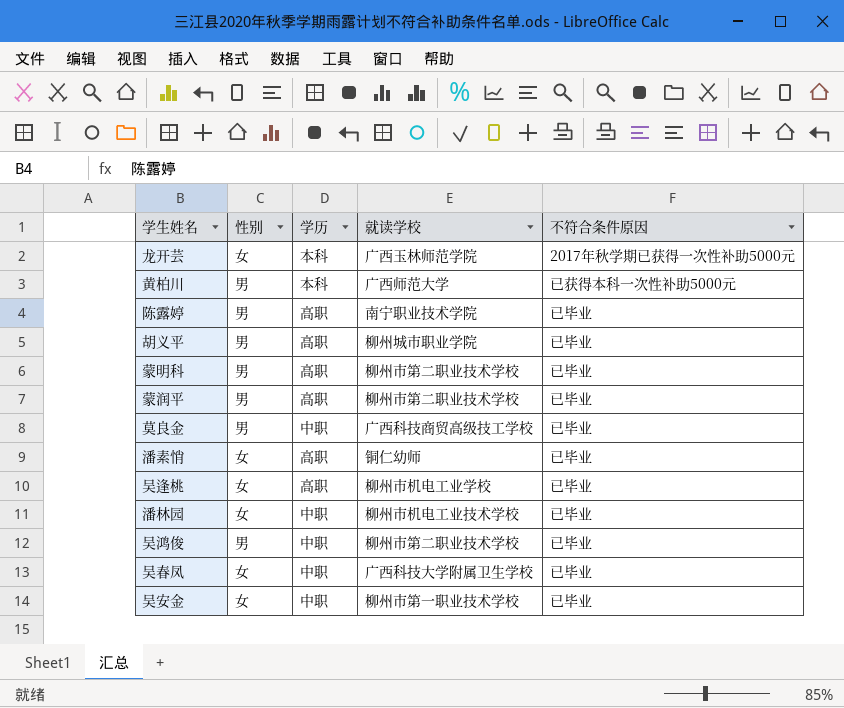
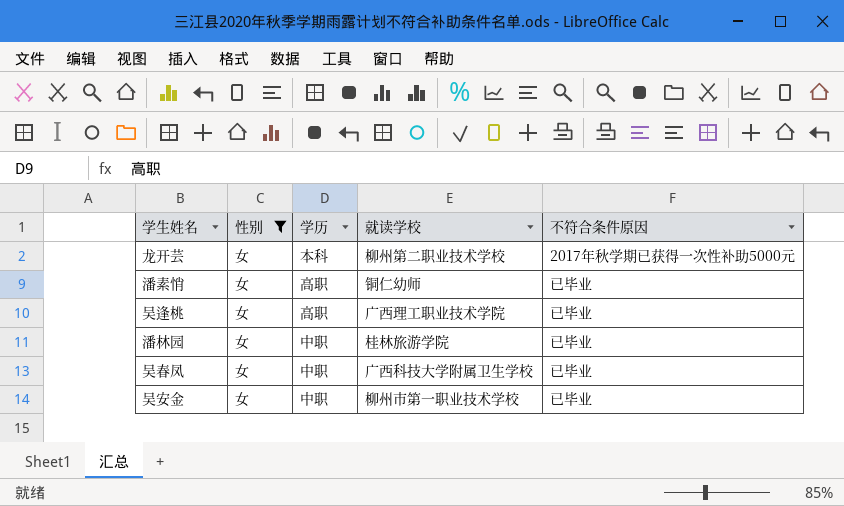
filter: none -> 性别 = 女
龙开芸 | 就读学校: 广西玉林师范学院 -> 柳州第二职业技术学校
吴逢桃 | 就读学校: 柳州市机电工业学校 -> 广西理工职业技术学院
潘林园 | 就读学校: 柳州市机电工业技术学校 -> 桂林旅游学院

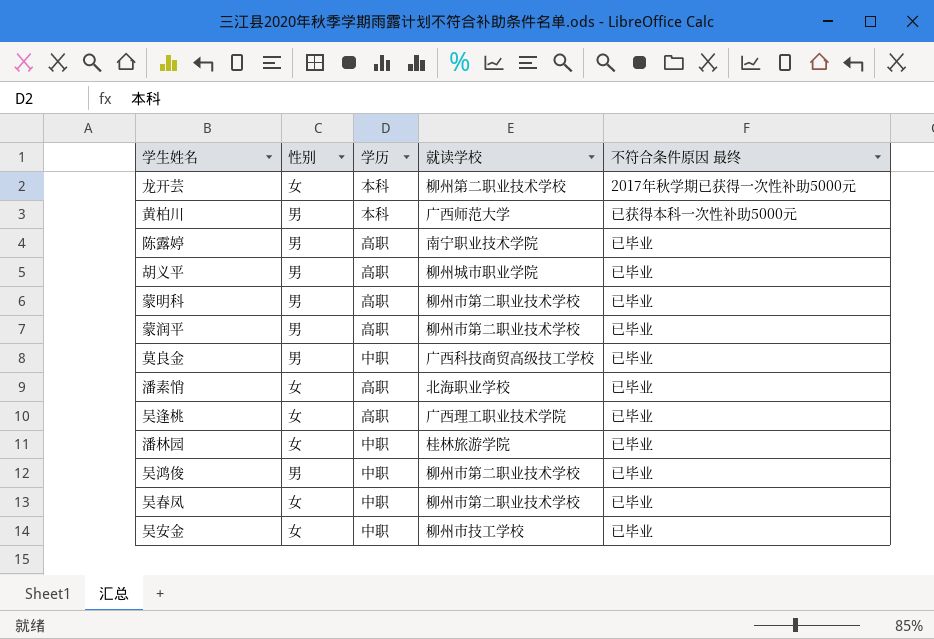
filter: 性别 = 女 -> none
column name: 不符合条件原因 -> 不符合条件原因 最终
潘素悄 | 就读学校: 铜仁幼师 -> 北海职业学校
吴春凤 | 就读学校: 广西科技大学附属卫生学校 -> 柳州市第二职业技术学校
吴安金 | 就读学校: 柳州市第一职业技术学校 -> 柳州市技工学校

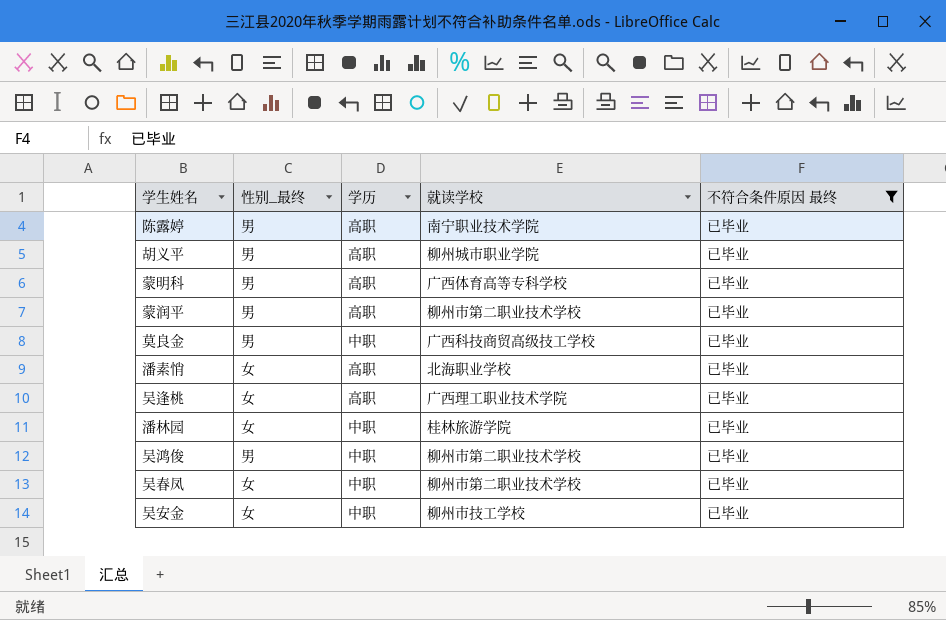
filter: none -> 不符合条件原因 最终 = 已毕业
column name: 性别 -> 性别_最终
蒙明科 | 就读学校: 柳州市第二职业技术学校 -> 广西体育高等专科学校

